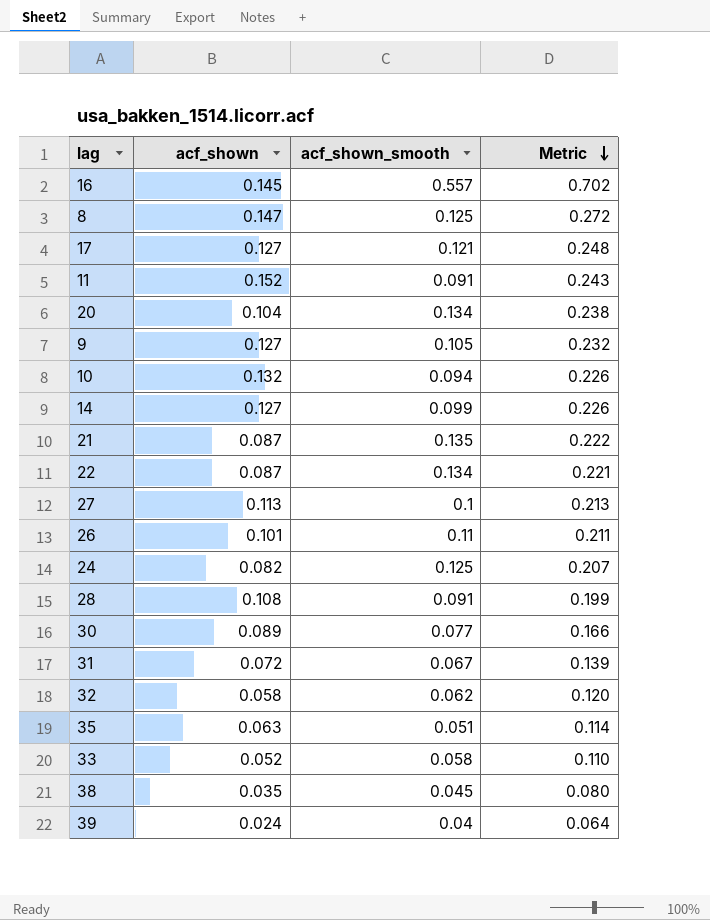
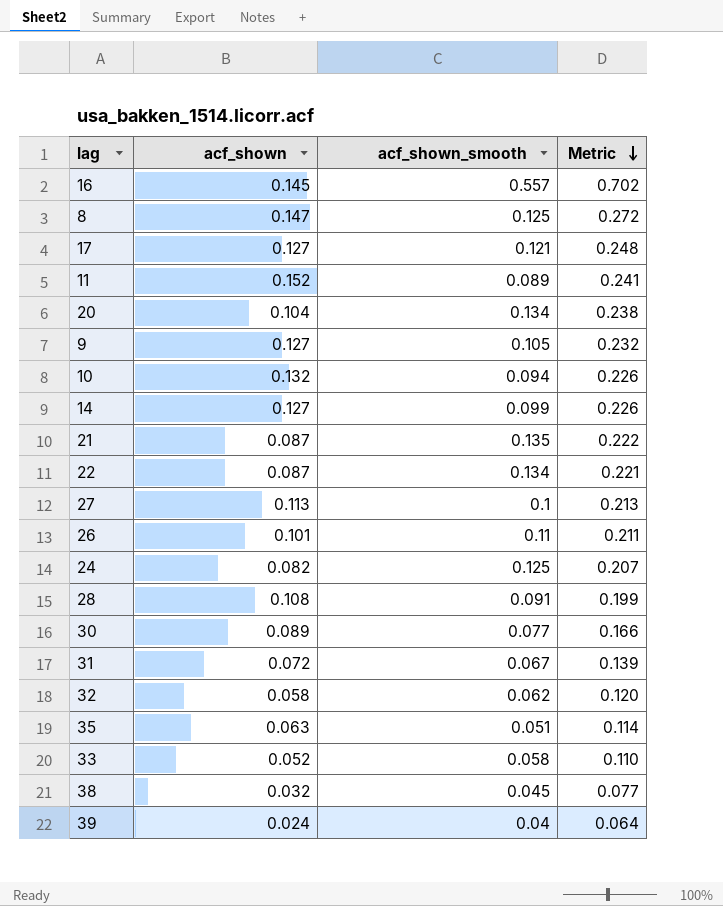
11 | acf_shown_smooth: 0.091 -> 0.089
11 | Metric: 0.243 -> 0.241
38 | acf_shown: 0.035 -> 0.032
38 | Metric: 0.080 -> 0.077

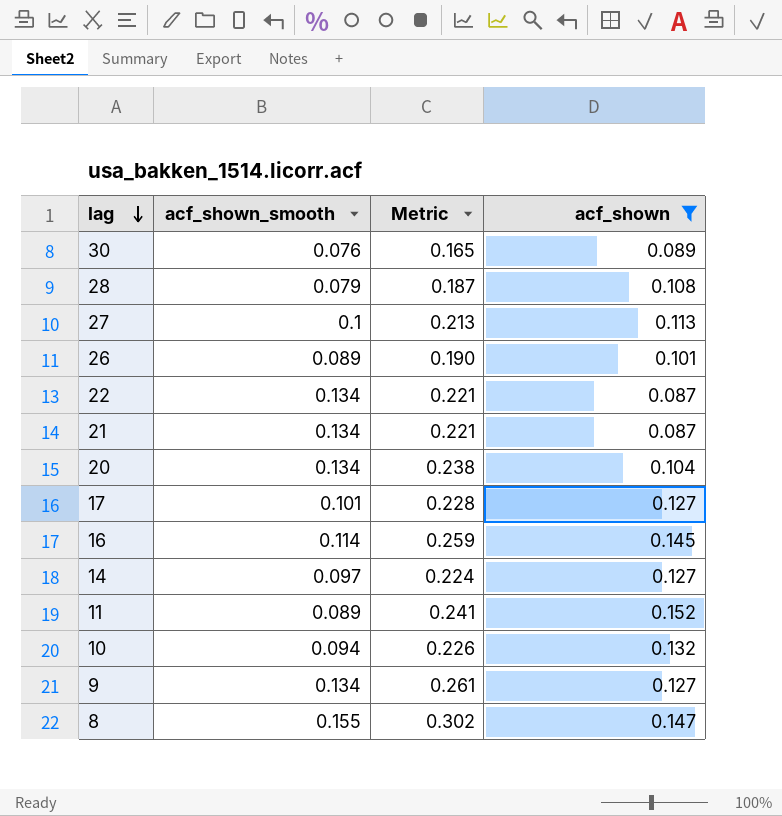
filter: none -> acf_shown >= 0.087
row order: Metric descending -> lag descending
column acf_shown | position: 2 -> 4
30 | acf_shown_smooth: 0.077 -> 0.076
30 | Metric: 0.166 -> 0.165
28 | acf_shown_smooth: 0.091 -> 0.079
28 | Metric: 0.199 -> 0.187
26 | acf_shown_smooth: 0.11 -> 0.089
26 | Metric: 0.211 -> 0.190
21 | acf_shown_smooth: 0.135 -> 0.134
21 | Metric: 0.222 -> 0.221
17 | acf_shown_smooth: 0.121 -> 0.101
17 | Metric: 0.248 -> 0.228
16 | acf_shown_smooth: 0.557 -> 0.114
16 | Metric: 0.702 -> 0.259
14 | acf_shown_smooth: 0.099 -> 0.097
14 | Metric: 0.226 -> 0.224
9 | acf_shown_smooth: 0.105 -> 0.134
9 | Metric: 0.232 -> 0.261
8 | acf_shown_smooth: 0.125 -> 0.155
8 | Metric: 0.272 -> 0.302

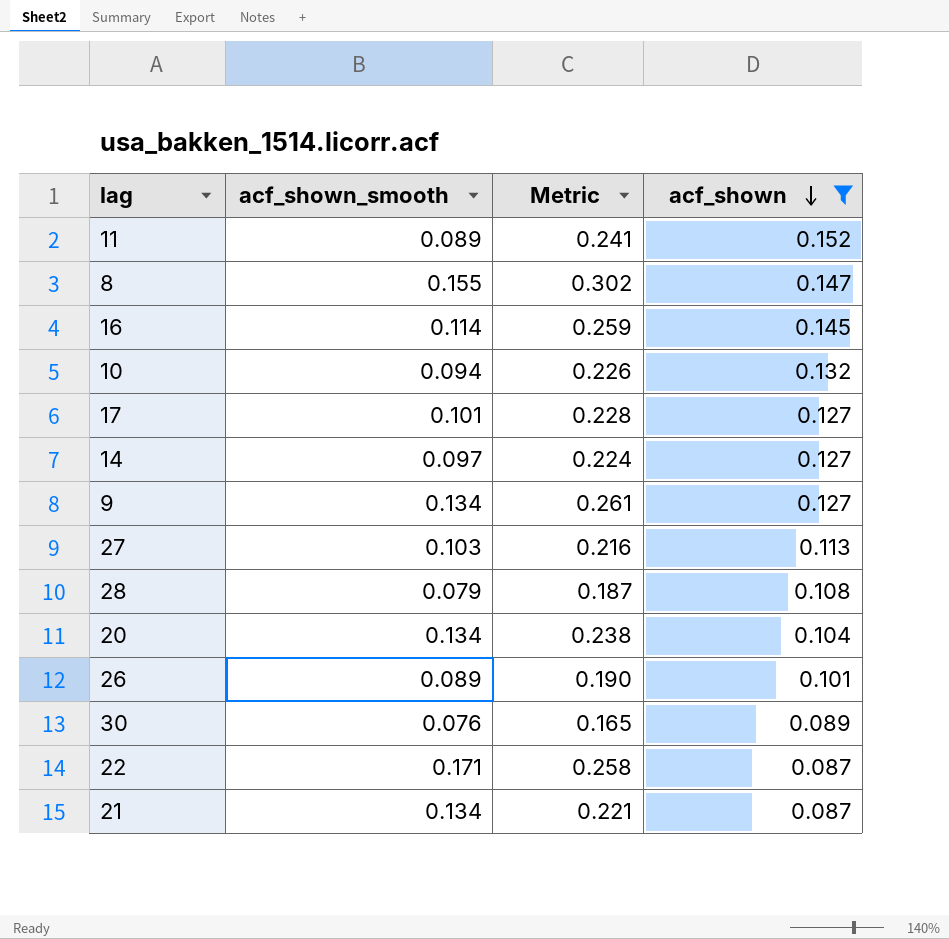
row order: lag descending -> acf_shown descending
27 | acf_shown_smooth: 0.1 -> 0.103
27 | Metric: 0.213 -> 0.216
22 | acf_shown_smooth: 0.134 -> 0.171
22 | Metric: 0.221 -> 0.258

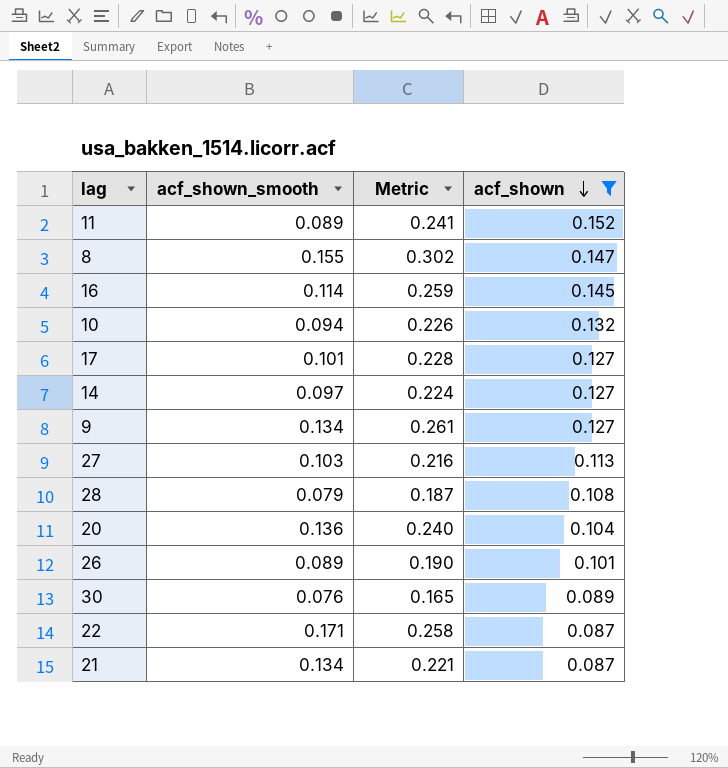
20 | acf_shown_smooth: 0.134 -> 0.136
20 | Metric: 0.238 -> 0.240

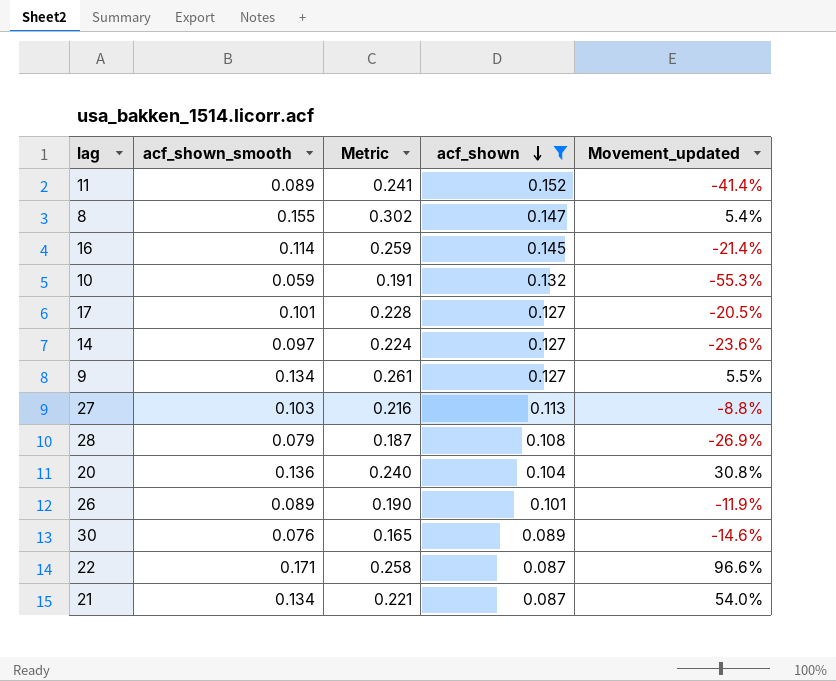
column Movement_updated | formula: none -> ([acf_shown_smooth] - [acf_shown]) / [acf_shown]
10 | acf_shown_smooth: 0.094 -> 0.059
10 | Metric: 0.226 -> 0.191

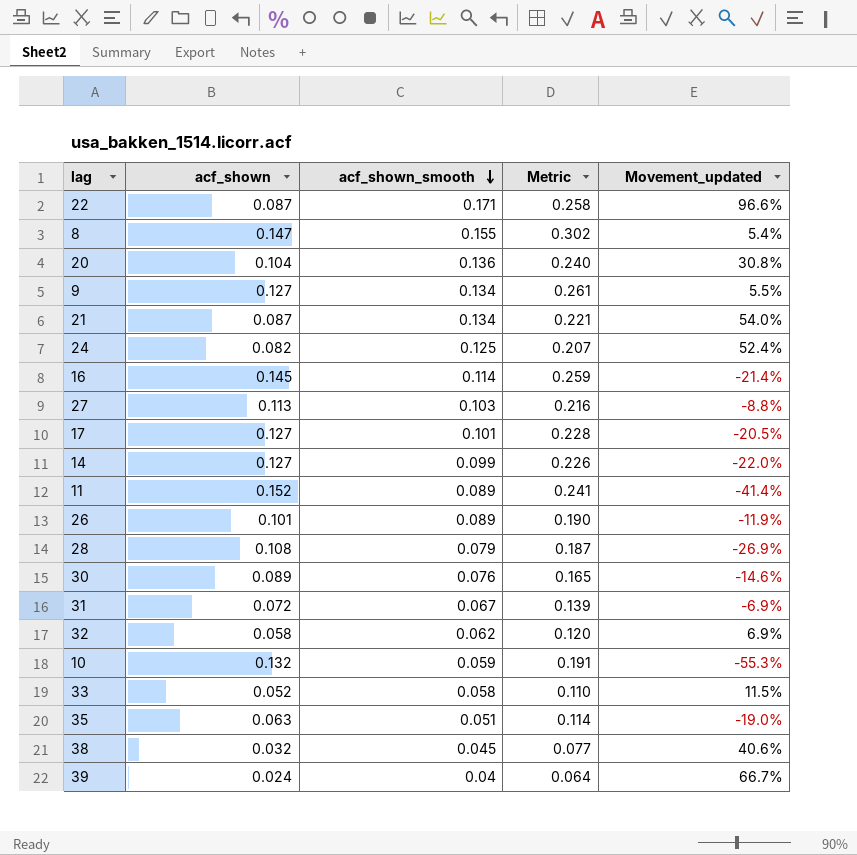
filter: acf_shown >= 0.087 -> none
row order: acf_shown descending -> acf_shown_smooth descending
column acf_shown | position: 4 -> 2
14 | acf_shown_smooth: 0.097 -> 0.099
14 | Metric: 0.224 -> 0.226
14 | Movement_updated: -23.6% -> -22.0%

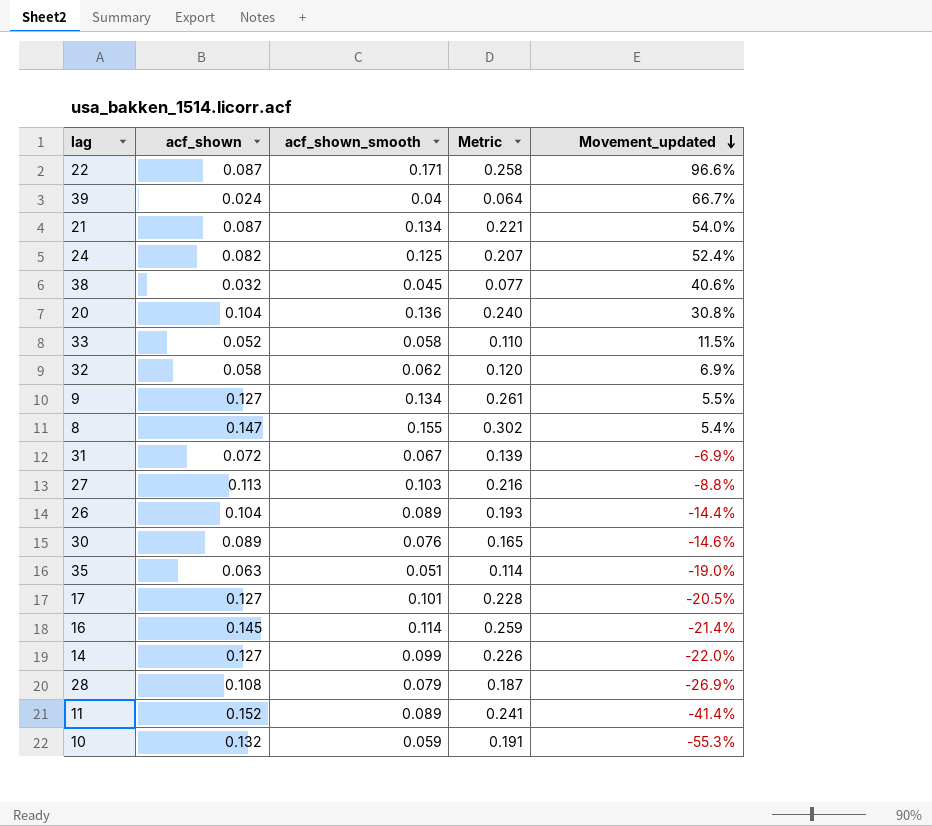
row order: acf_shown_smooth descending -> Movement_updated descending
26 | acf_shown: 0.101 -> 0.104
26 | Metric: 0.190 -> 0.193
26 | Movement_updated: -11.9% -> -14.4%

